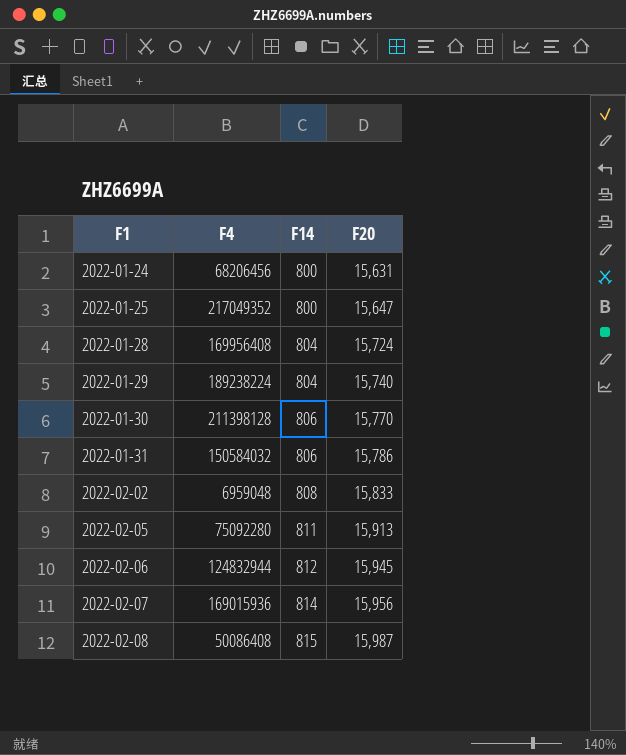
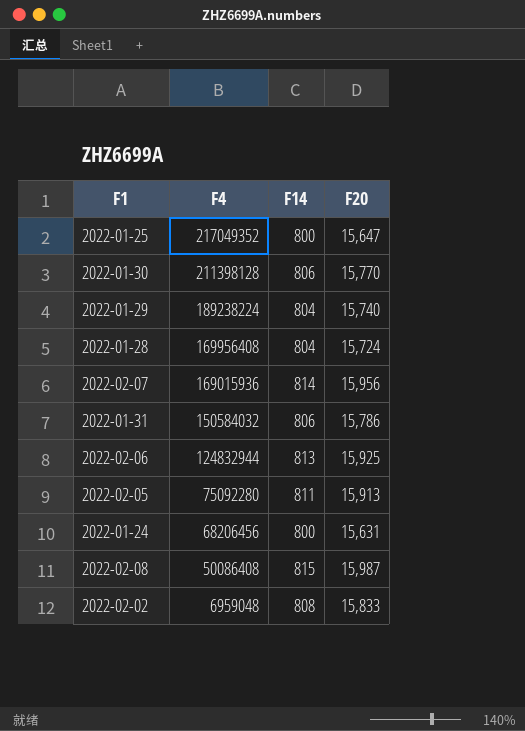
row order: F1 ascending -> F4 descending
2022-02-06 | F14: 812 -> 813
2022-02-06 | F20: 15,945 -> 15,925

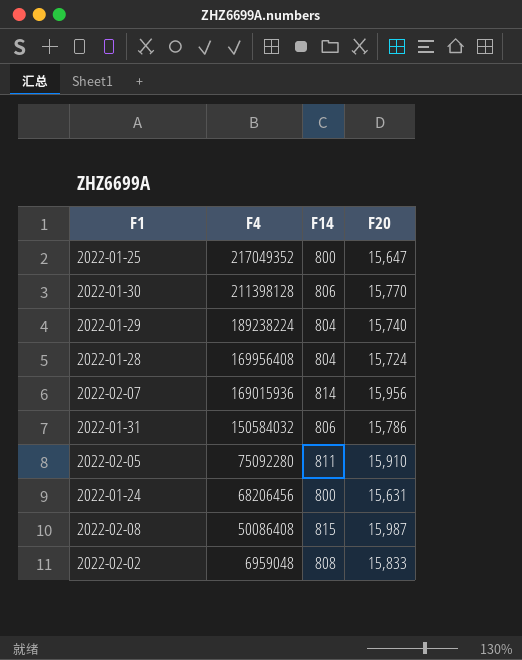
row 2022-02-06: 124832944 | 813 | 15,925 -> none
2022-02-05 | F20: 15,913 -> 15,910

